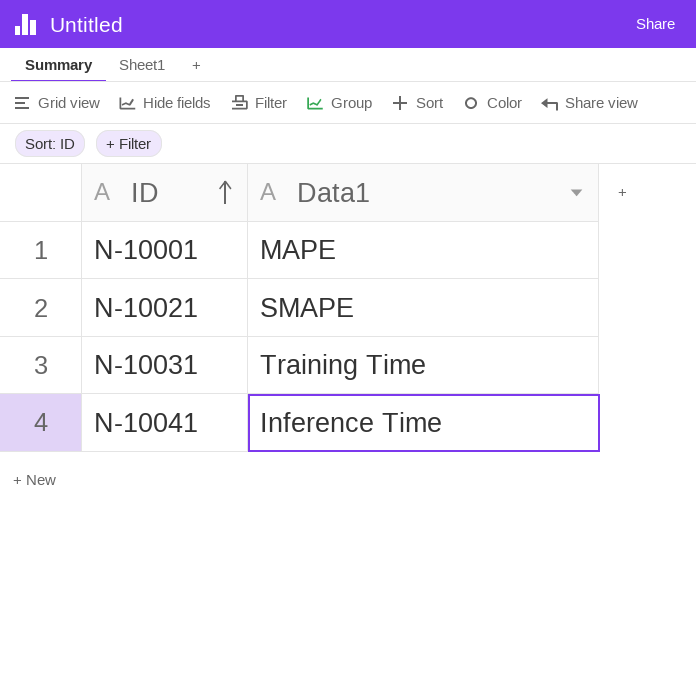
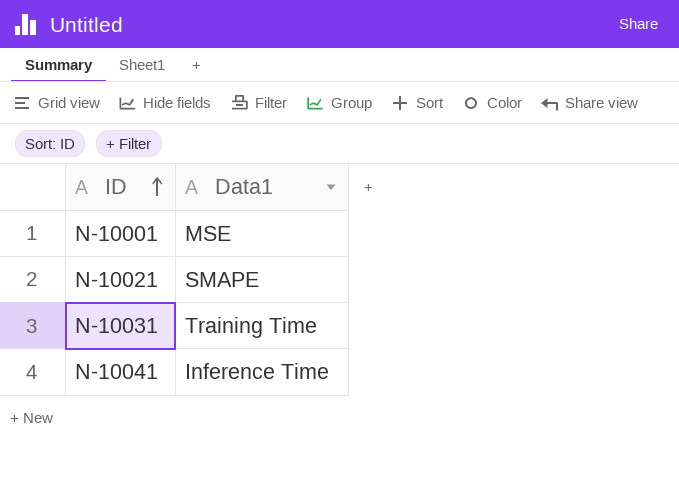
N-10001 | Data1: MAPE -> MSE

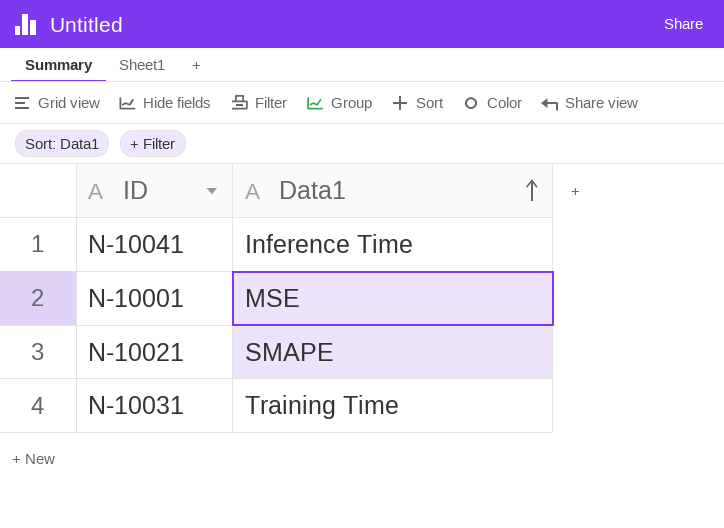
row order: ID ascending -> Data1 ascending

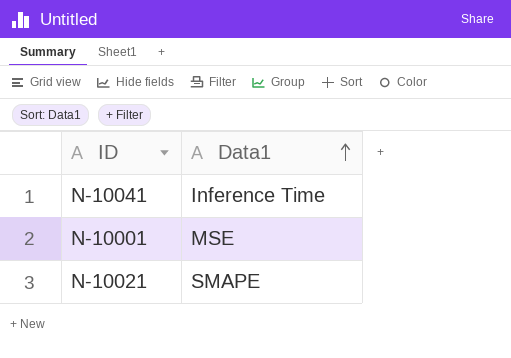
row N-10031: Training Time -> none

